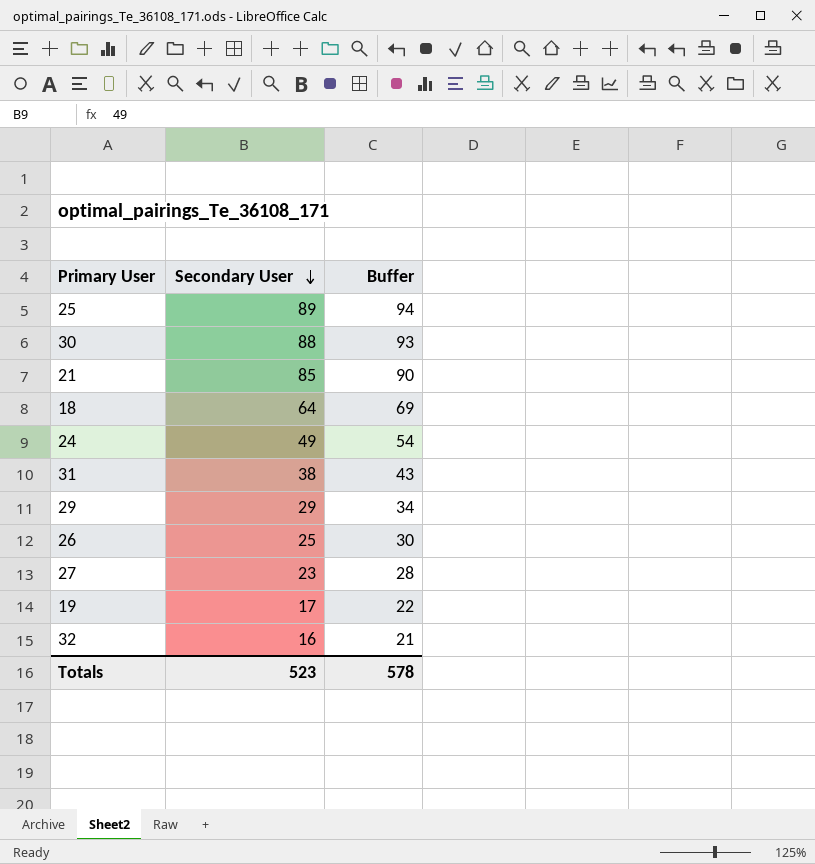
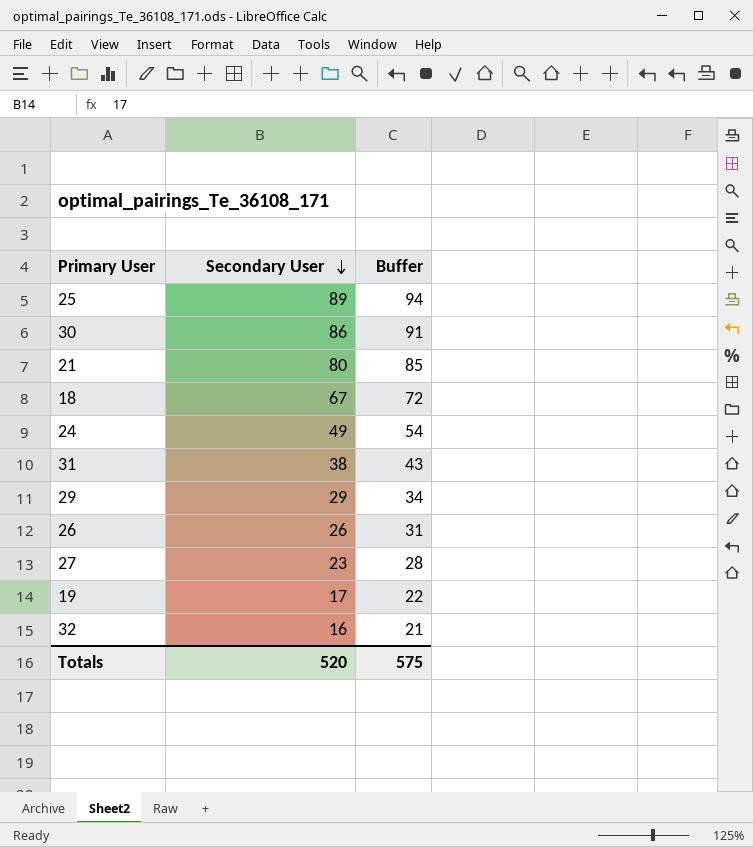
30 | Secondary User: 88 -> 86
30 | Buffer: 93 -> 91
21 | Secondary User: 85 -> 80
21 | Buffer: 90 -> 85
18 | Secondary User: 64 -> 67
18 | Buffer: 69 -> 72
26 | Secondary User: 25 -> 26
26 | Buffer: 30 -> 31
Totals | Secondary User: 523 -> 520
Totals | Buffer: 578 -> 575

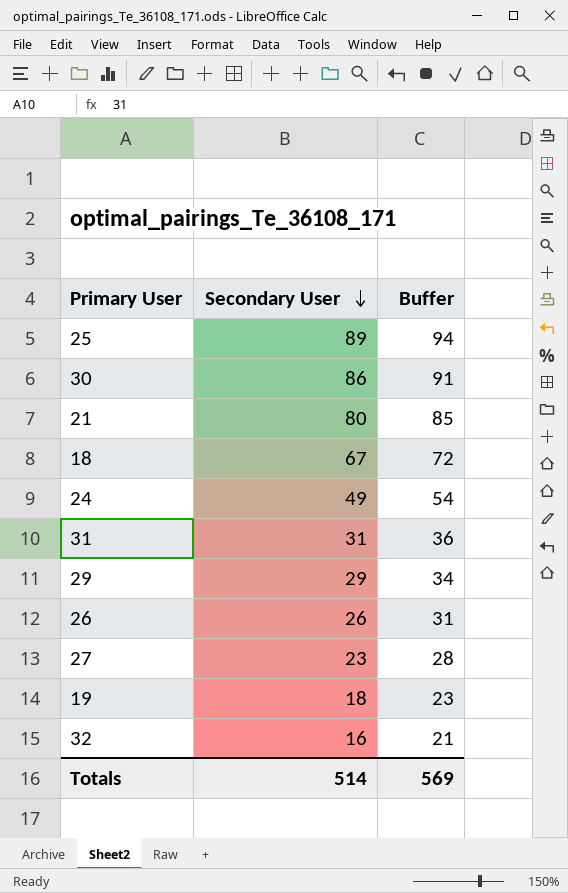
31 | Secondary User: 38 -> 31
31 | Buffer: 43 -> 36
19 | Secondary User: 17 -> 18
19 | Buffer: 22 -> 23
Totals | Secondary User: 520 -> 514
Totals | Buffer: 575 -> 569

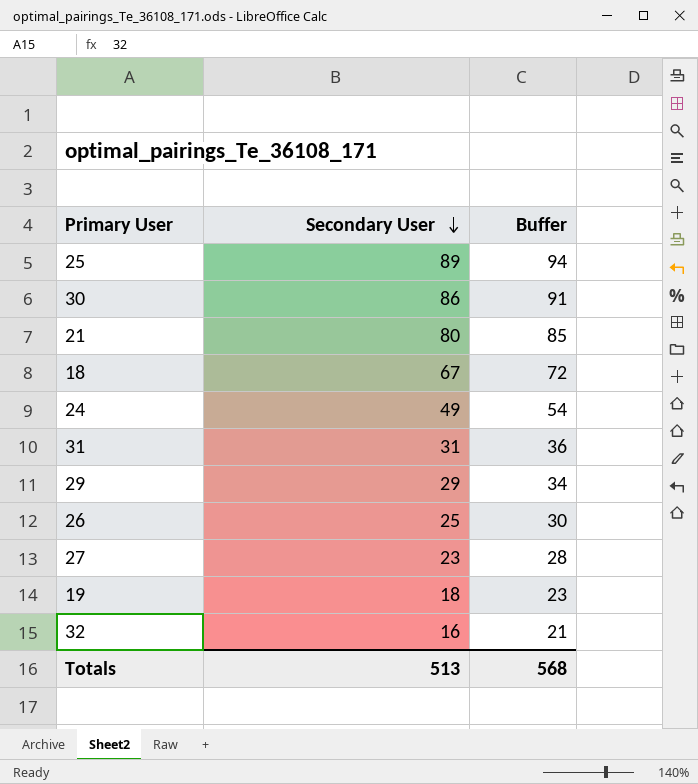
26 | Secondary User: 26 -> 25
26 | Buffer: 31 -> 30
Totals | Secondary User: 514 -> 513
Totals | Buffer: 569 -> 568

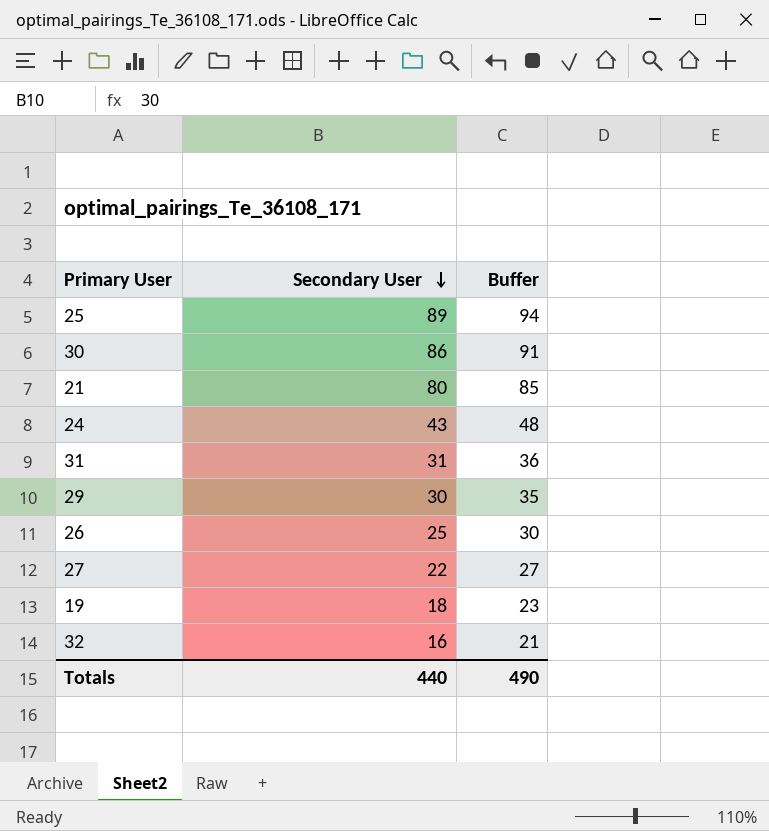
row 18: 67 | 72 -> none
24 | Secondary User: 49 -> 43
24 | Buffer: 54 -> 48
29 | Secondary User: 29 -> 30
29 | Buffer: 34 -> 35
27 | Secondary User: 23 -> 22
27 | Buffer: 28 -> 27
Totals | Secondary User: 513 -> 440
Totals | Buffer: 568 -> 490

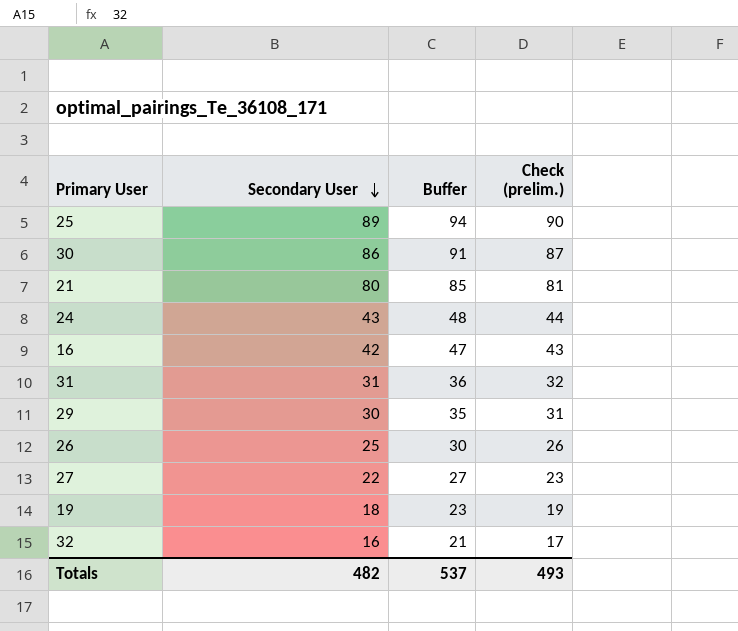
column Check (prelim.) | formula: none -> [Secondary User] + 1
row 16: none -> 42 | 47 | 43
Totals | Secondary User: 440 -> 482
Totals | Buffer: 490 -> 537

